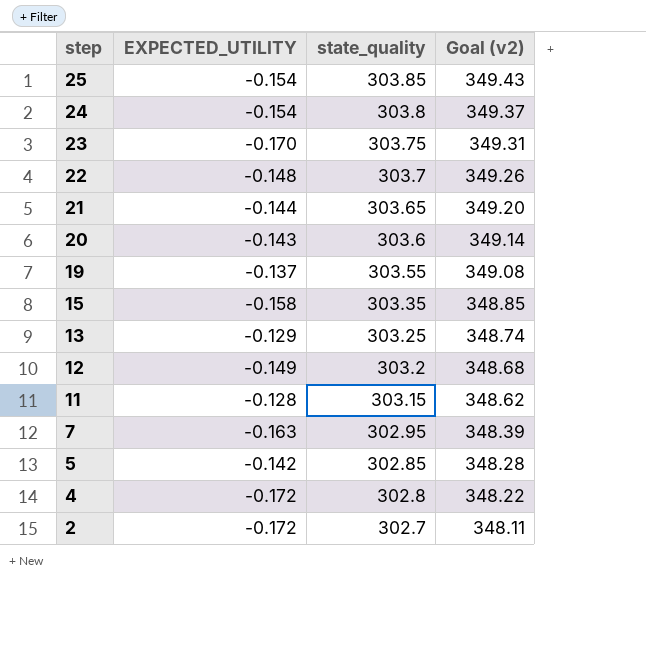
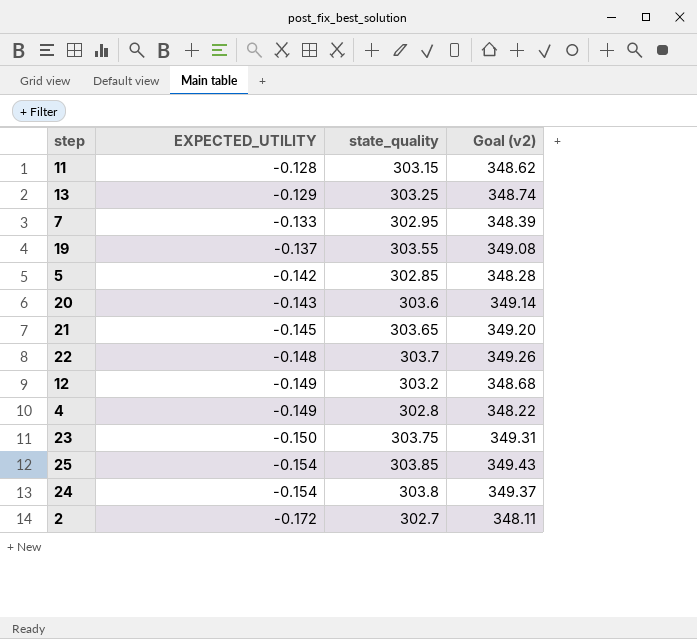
row order: step descending -> EXPECTED_UTILITY descending
row 15: -0.158 | 303.35 | 348.85 -> none
7 | EXPECTED_UTILITY: -0.163 -> -0.133
21 | EXPECTED_UTILITY: -0.144 -> -0.145
4 | EXPECTED_UTILITY: -0.172 -> -0.149
23 | EXPECTED_UTILITY: -0.170 -> -0.150

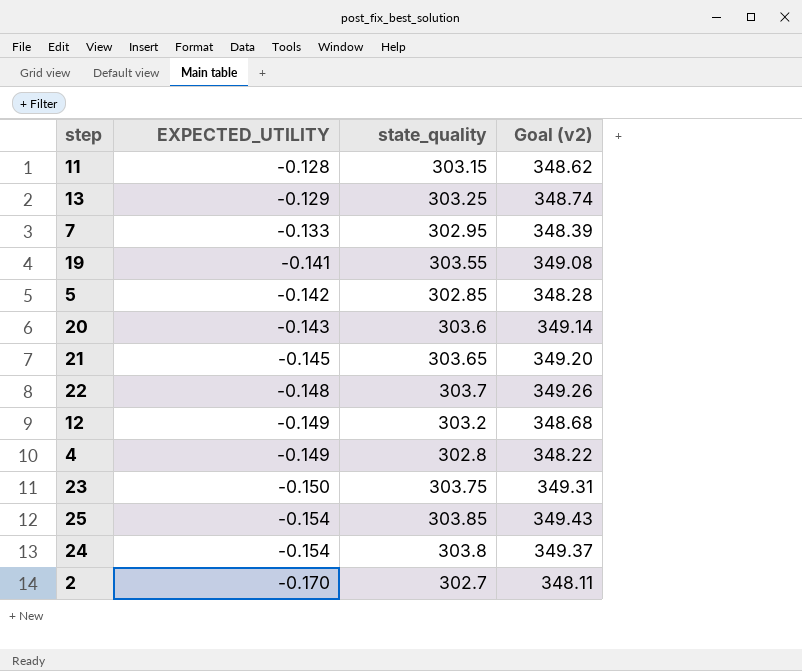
19 | EXPECTED_UTILITY: -0.137 -> -0.141
2 | EXPECTED_UTILITY: -0.172 -> -0.170

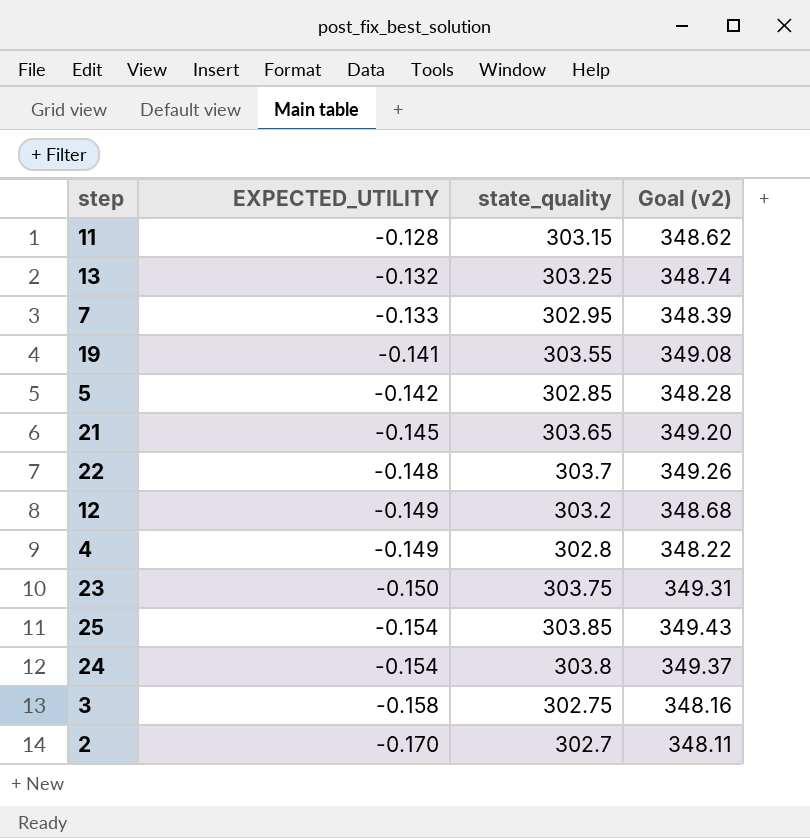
row 20: -0.143 | 303.6 | 349.14 -> none
13 | EXPECTED_UTILITY: -0.129 -> -0.132
row 3: none -> -0.158 | 302.75 | 348.16

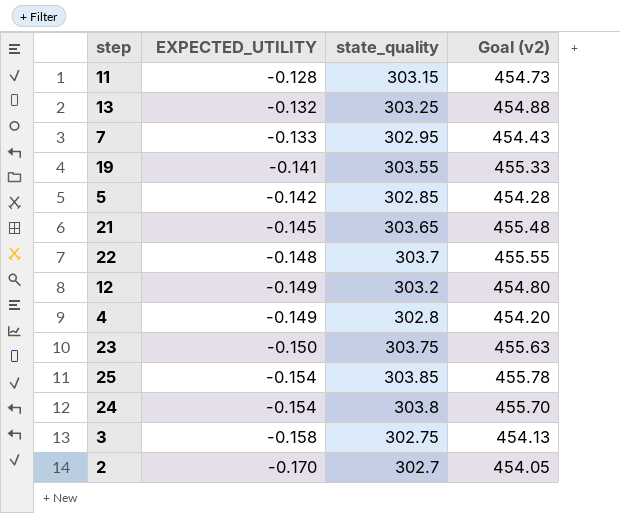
column Goal (v2) | formula: [state_quality] * 1.15 -> [state_quality] * 1.5

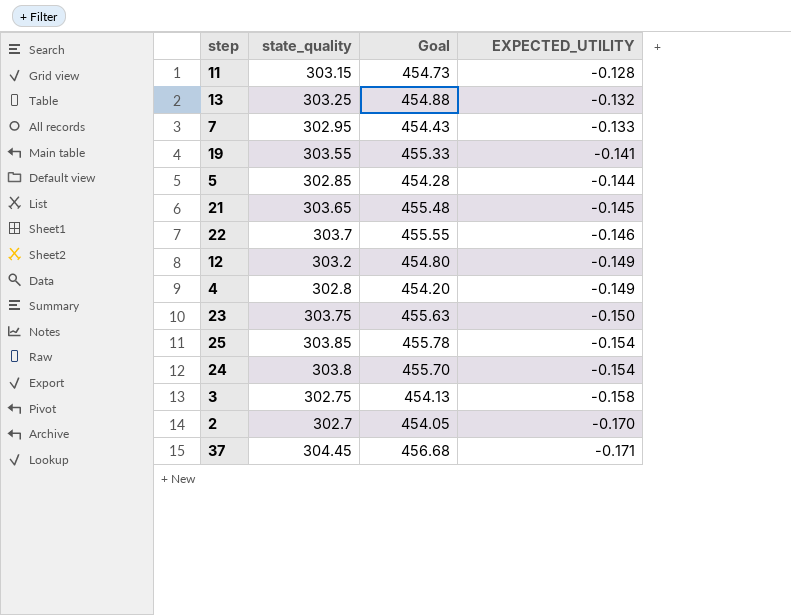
column name: Goal (v2) -> Goal
column EXPECTED_UTILITY | position: 2 -> 4
5 | EXPECTED_UTILITY: -0.142 -> -0.144
22 | EXPECTED_UTILITY: -0.148 -> -0.146
row 37: none -> 304.45 | 456.68 | -0.171

